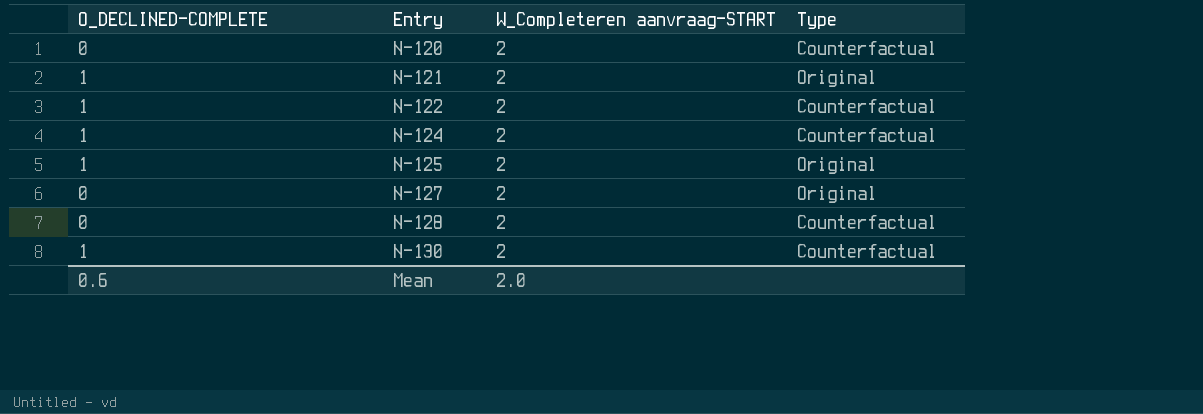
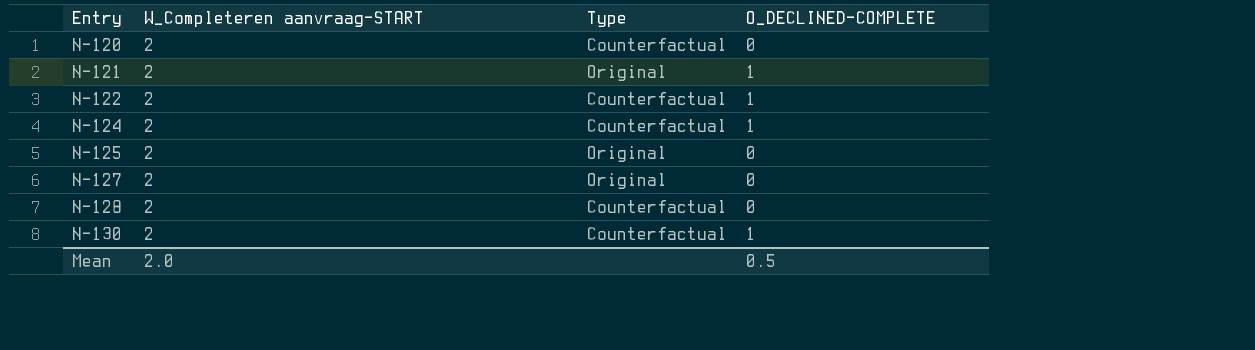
column O_DECLINED-COMPLETE | position: 1 -> 4
N-125 | O_DECLINED-COMPLETE: 1 -> 0
Mean | O_DECLINED-COMPLETE: 0.6 -> 0.5

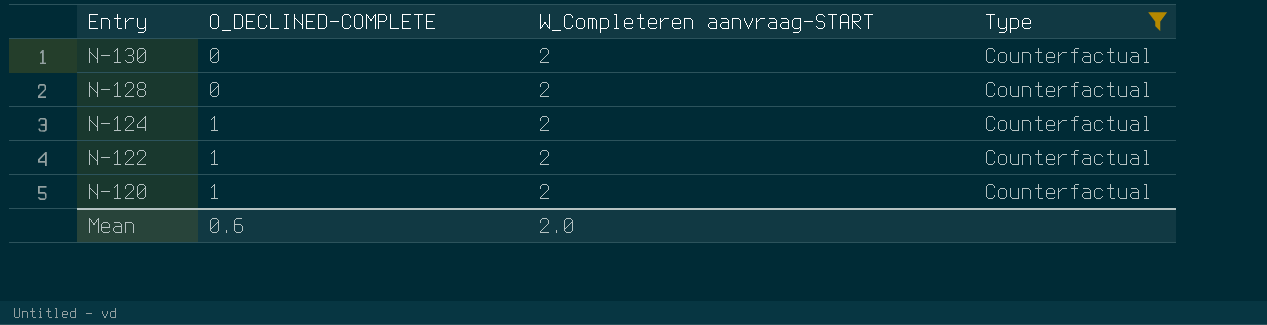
filter: none -> Type = Counterfactual
row order: Entry ascending -> Entry descending
column O_DECLINED-COMPLETE | position: 4 -> 2
N-130 | O_DECLINED-COMPLETE: 1 -> 0
N-120 | O_DECLINED-COMPLETE: 0 -> 1
Mean | O_DECLINED-COMPLETE: 0.5 -> 0.6

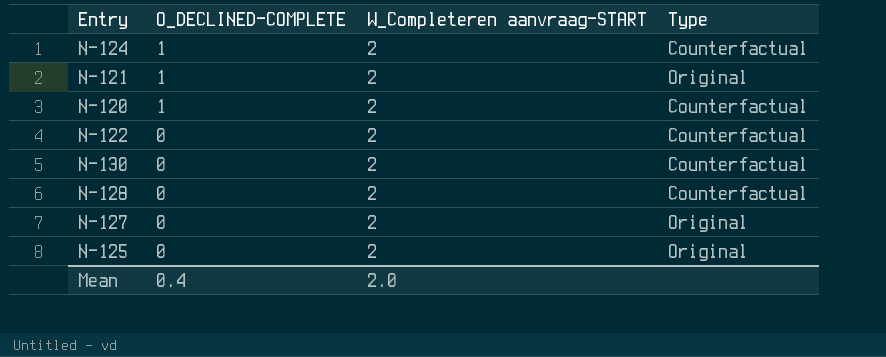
filter: Type = Counterfactual -> none
row order: Entry descending -> O_DECLINED-COMPLETE descending
N-122 | O_DECLINED-COMPLETE: 1 -> 0
Mean | O_DECLINED-COMPLETE: 0.6 -> 0.4

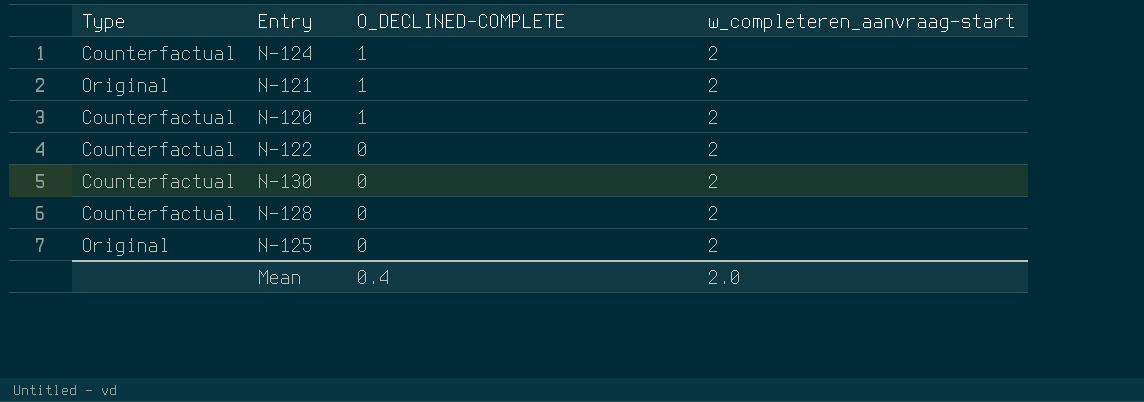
column Type | position: 4 -> 1
column name: W_Completeren aanvraag-START -> w_completeren_aanvraag-start
row N-127: 0 | 2 | Original -> none

